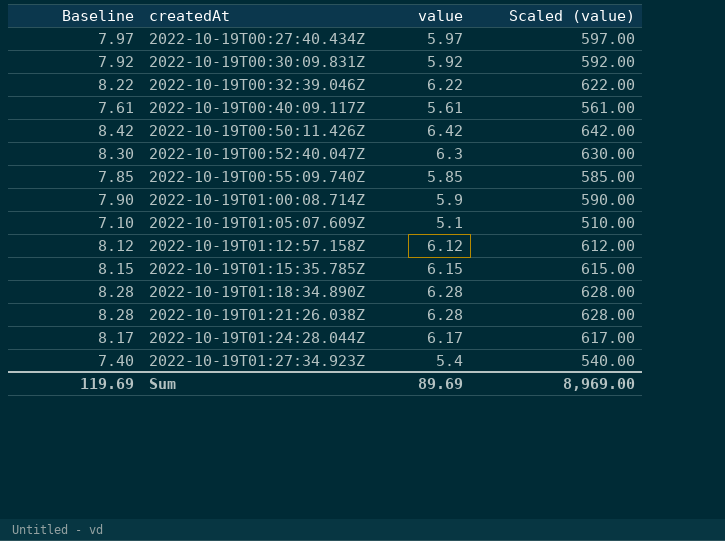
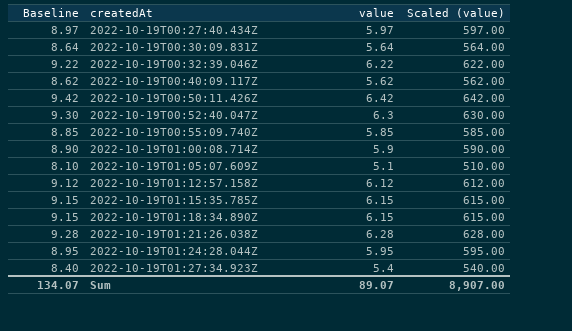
column Baseline | formula: [value] + 2 -> [value] + 3
2022-10-19T00:30:09.831Z | value: 5.92 -> 5.64
2022-10-19T00:30:09.831Z | Scaled (value): 592.00 -> 564.00
2022-10-19T00:40:09.117Z | value: 5.61 -> 5.62
2022-10-19T00:40:09.117Z | Scaled (value): 561.00 -> 562.00
2022-10-19T01:18:34.890Z | value: 6.28 -> 6.15
2022-10-19T01:18:34.890Z | Scaled (value): 628.00 -> 615.00
2022-10-19T01:24:28.044Z | value: 6.17 -> 5.95
2022-10-19T01:24:28.044Z | Scaled (value): 617.00 -> 595.00
Sum | Baseline: 119.69 -> 134.07
Sum | value: 89.69 -> 89.07
Sum | Scaled (value): 8,969.00 -> 8,907.00

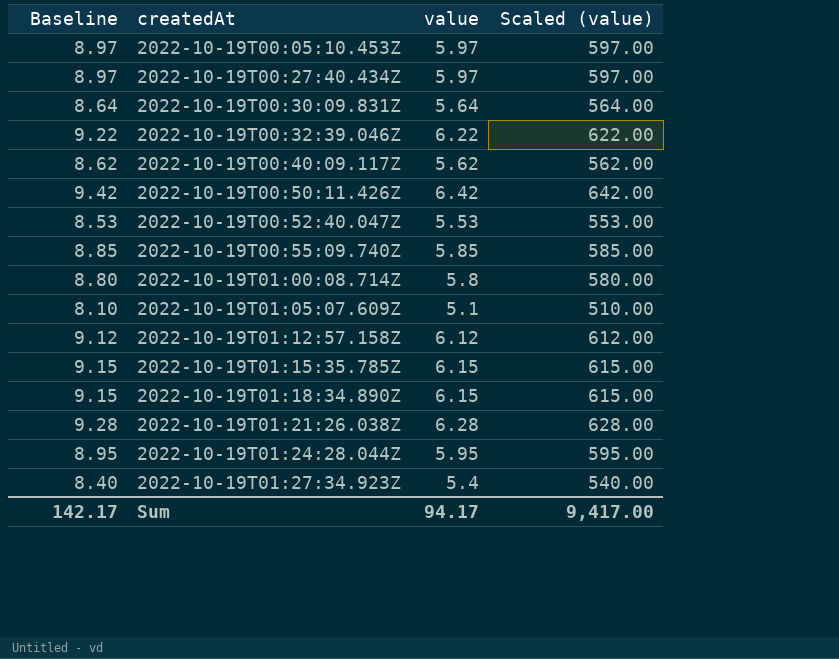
row 2022-10-19T00:05:10.453Z: none -> 8.97 | 5.97 | 597.00
2022-10-19T00:52:40.047Z | Baseline: 9.30 -> 8.53
2022-10-19T00:52:40.047Z | value: 6.3 -> 5.53
2022-10-19T00:52:40.047Z | Scaled (value): 630.00 -> 553.00
2022-10-19T01:00:08.714Z | Baseline: 8.90 -> 8.80
2022-10-19T01:00:08.714Z | value: 5.9 -> 5.8
2022-10-19T01:00:08.714Z | Scaled (value): 590.00 -> 580.00
Sum | Baseline: 134.07 -> 142.17
Sum | value: 89.07 -> 94.17
Sum | Scaled (value): 8,907.00 -> 9,417.00

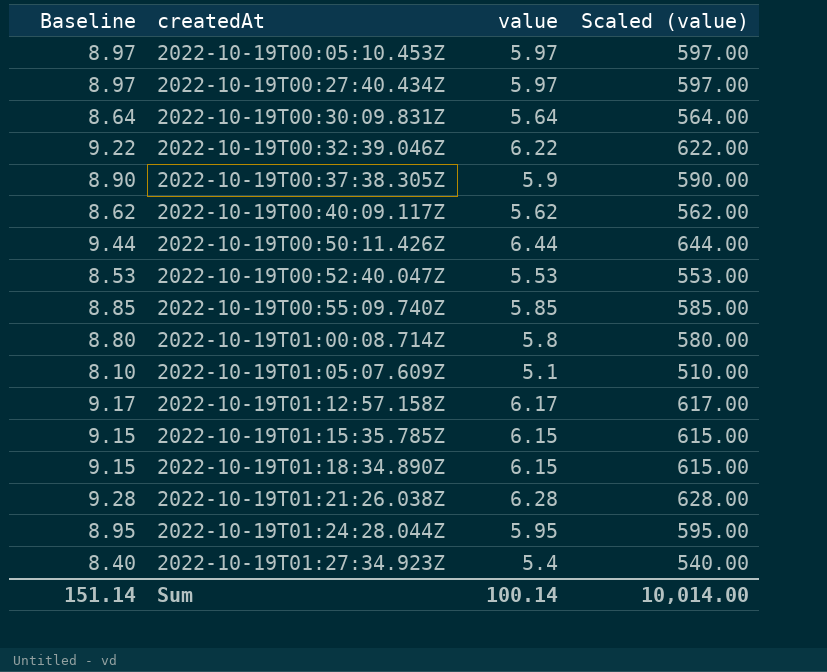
row 2022-10-19T00:37:38.305Z: none -> 8.90 | 5.9 | 590.00
2022-10-19T00:50:11.426Z | Baseline: 9.42 -> 9.44
2022-10-19T00:50:11.426Z | value: 6.42 -> 6.44
2022-10-19T00:50:11.426Z | Scaled (value): 642.00 -> 644.00
2022-10-19T01:12:57.158Z | Baseline: 9.12 -> 9.17
2022-10-19T01:12:57.158Z | value: 6.12 -> 6.17
2022-10-19T01:12:57.158Z | Scaled (value): 612.00 -> 617.00
Sum | Baseline: 142.17 -> 151.14
Sum | value: 94.17 -> 100.14
Sum | Scaled (value): 9,417.00 -> 10,014.00

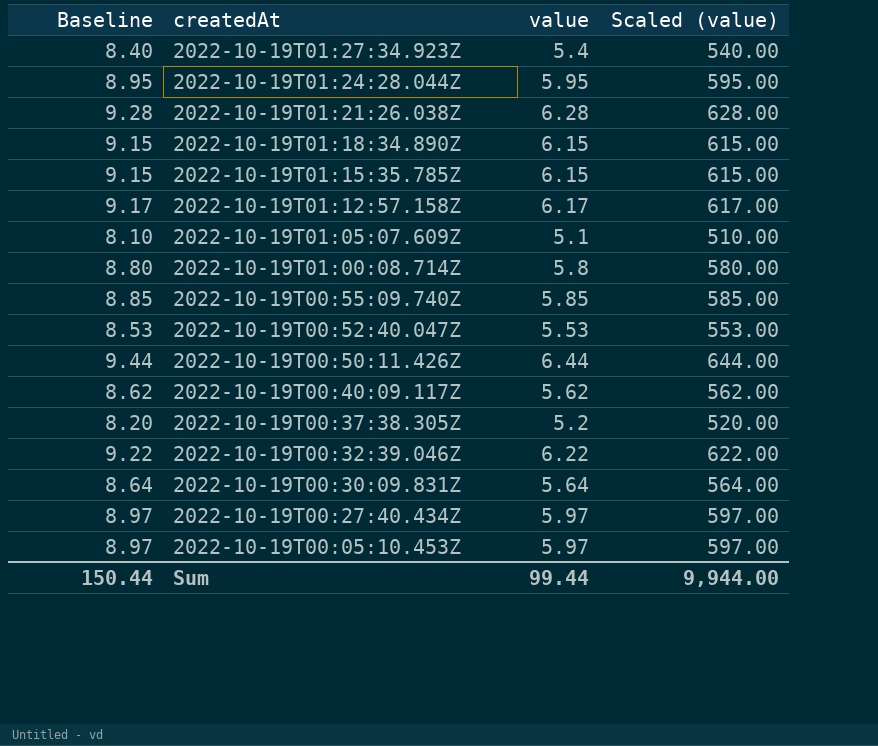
row order: createdAt ascending -> createdAt descending
2022-10-19T00:37:38.305Z | Baseline: 8.90 -> 8.20
2022-10-19T00:37:38.305Z | value: 5.9 -> 5.2
2022-10-19T00:37:38.305Z | Scaled (value): 590.00 -> 520.00
Sum | Baseline: 151.14 -> 150.44
Sum | value: 100.14 -> 99.44
Sum | Scaled (value): 10,014.00 -> 9,944.00

